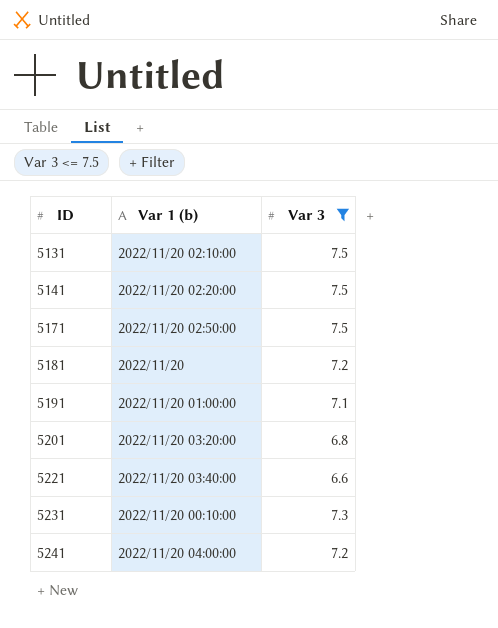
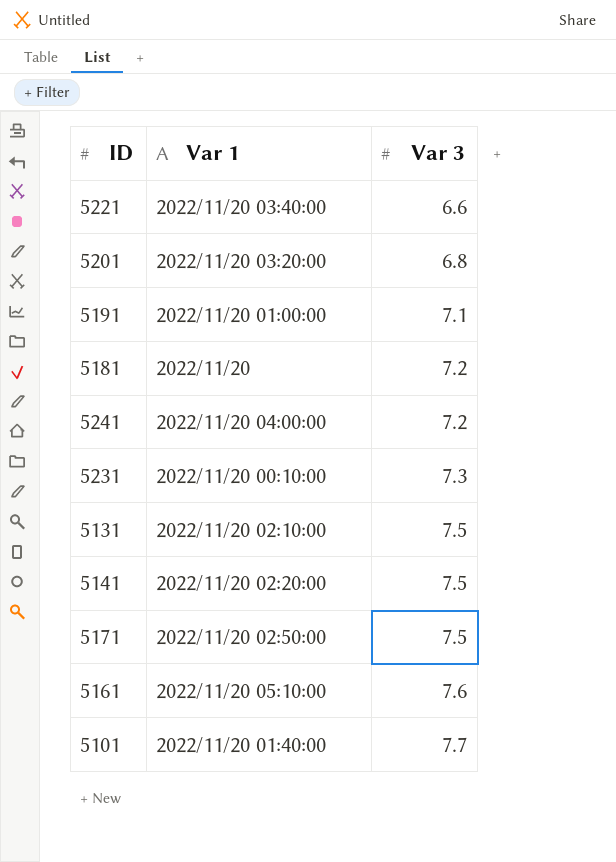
filter: Var 3 <= 7.5 -> none
row order: ID ascending -> Var 3 ascending
column name: Var 1 (b) -> Var 1

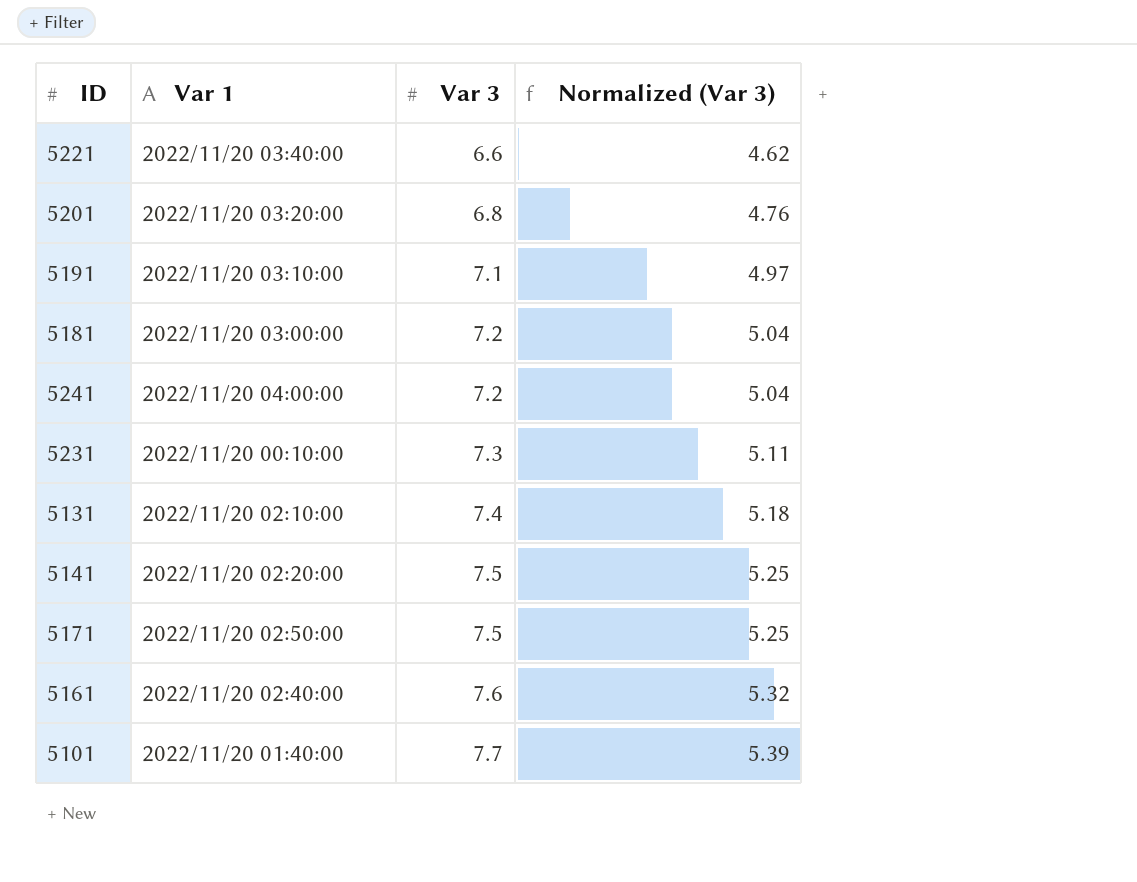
column Normalized (Var 3) | formula: none -> [Var 3] * 0.7
5191 | Var 1: 2022/11/20 01:00:00 -> 2022/11/20 03:10:00
5181 | Var 1: 2022/11/20 -> 2022/11/20 03:00:00
5131 | Var 3: 7.5 -> 7.4
5161 | Var 1: 2022/11/20 05:10:00 -> 2022/11/20 02:40:00

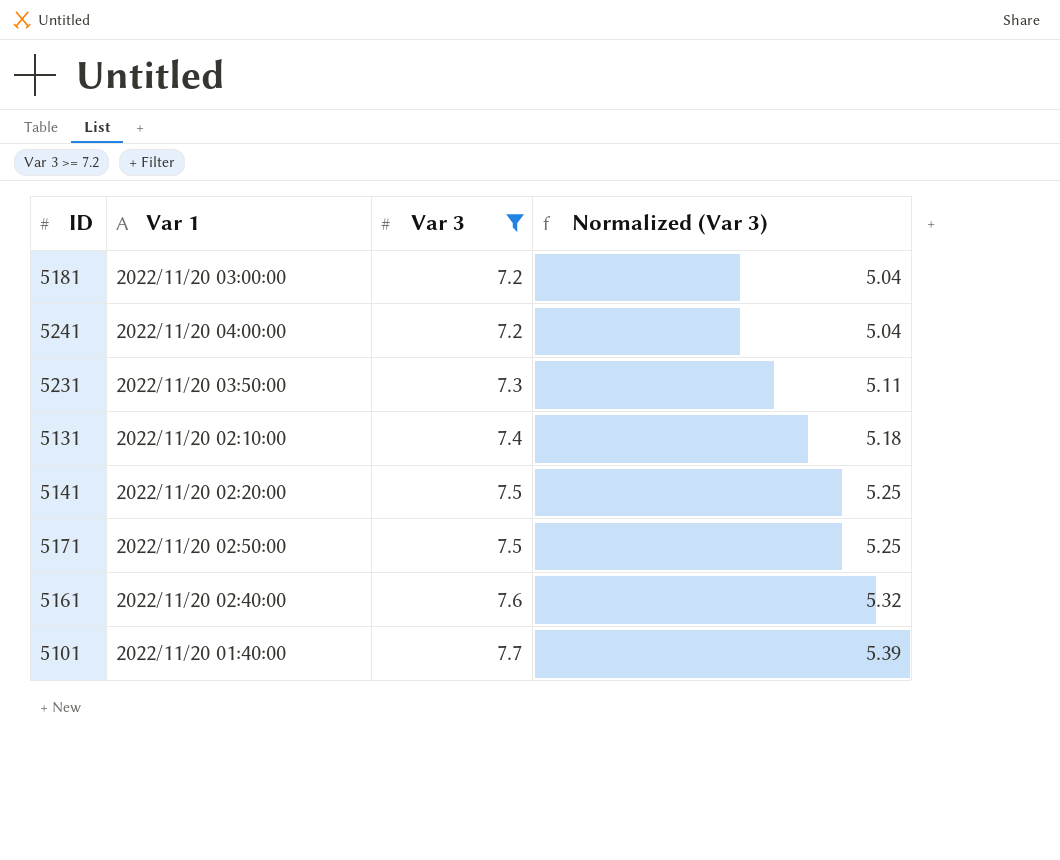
filter: none -> Var 3 >= 7.2
5231 | Var 1: 2022/11/20 00:10:00 -> 2022/11/20 03:50:00

